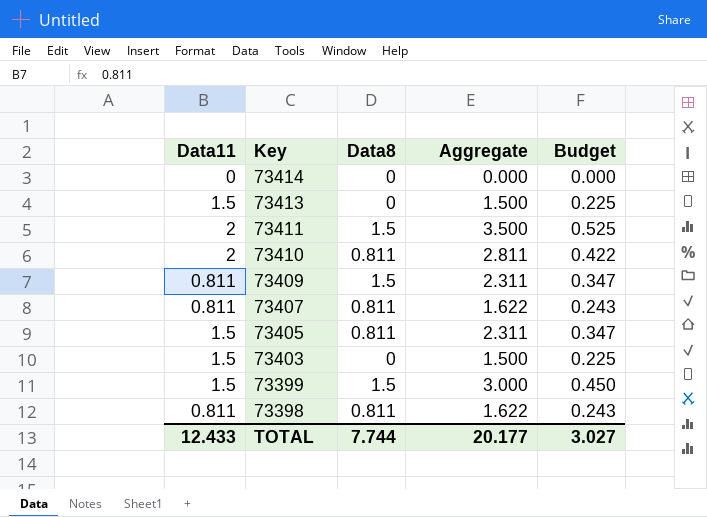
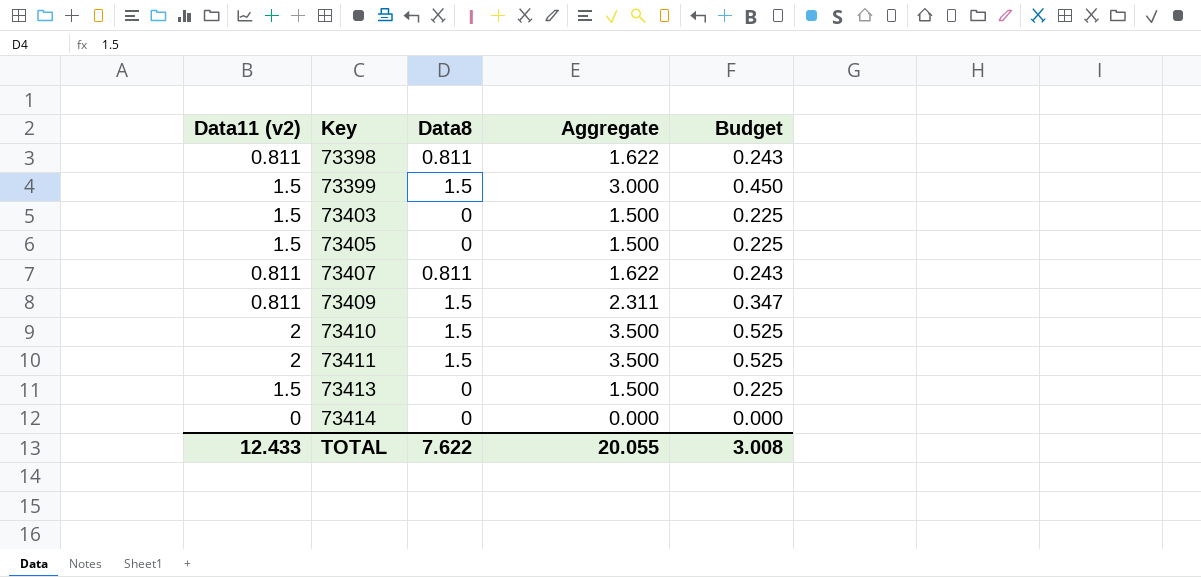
row order: Key descending -> Key ascending
column name: Data11 -> Data11 (v2)
73405 | Data8: 0.811 -> 0
73405 | Aggregate: 2.311 -> 1.500
73405 | Budget: 0.347 -> 0.225
73410 | Data8: 0.811 -> 1.5
73410 | Aggregate: 2.811 -> 3.500
73410 | Budget: 0.422 -> 0.525
TOTAL | Data8: 7.744 -> 7.622
TOTAL | Aggregate: 20.177 -> 20.055
TOTAL | Budget: 3.027 -> 3.008

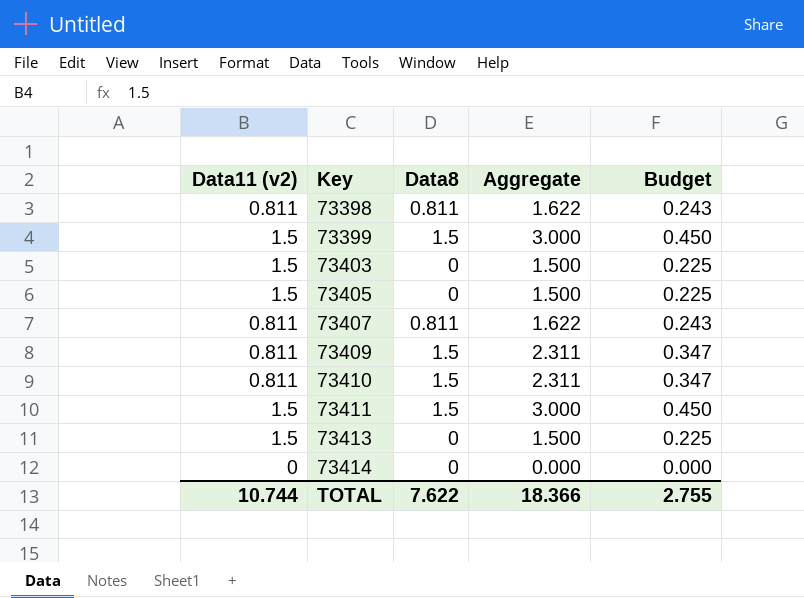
73410 | Data11 (v2): 2 -> 0.811
73410 | Aggregate: 3.500 -> 2.311
73410 | Budget: 0.525 -> 0.347
73411 | Data11 (v2): 2 -> 1.5
73411 | Aggregate: 3.500 -> 3.000
73411 | Budget: 0.525 -> 0.450
TOTAL | Data11 (v2): 12.433 -> 10.744
TOTAL | Aggregate: 20.055 -> 18.366
TOTAL | Budget: 3.008 -> 2.755

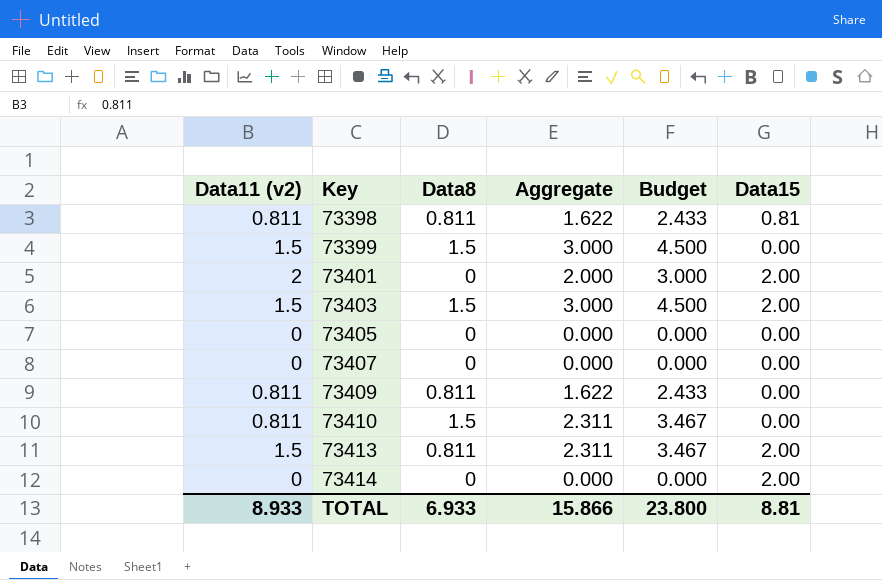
column Budget | formula: [Aggregate] * 0.15 -> [Aggregate] * 1.5
column Data15 | position: none -> 6
row 73411: 1.5 | 1.5 | 3.000 | 0.450 -> none
row 73401: none -> 2 | 0 | 2.000 | 3.000 | 2.00
73403 | Data8: 0 -> 1.5
73403 | Aggregate: 1.500 -> 3.000
73405 | Data11 (v2): 1.5 -> 0
73405 | Aggregate: 1.500 -> 0.000
73407 | Data11 (v2): 0.811 -> 0
73407 | Data8: 0.811 -> 0
73407 | Aggregate: 1.622 -> 0.000
73409 | Data8: 1.5 -> 0.811
73409 | Aggregate: 2.311 -> 1.622
73413 | Data8: 0 -> 0.811
73413 | Aggregate: 1.500 -> 2.311
TOTAL | Data11 (v2): 10.744 -> 8.933
TOTAL | Data8: 7.622 -> 6.933
TOTAL | Aggregate: 18.366 -> 15.866
TOTAL | Budget: 2.755 -> 23.800

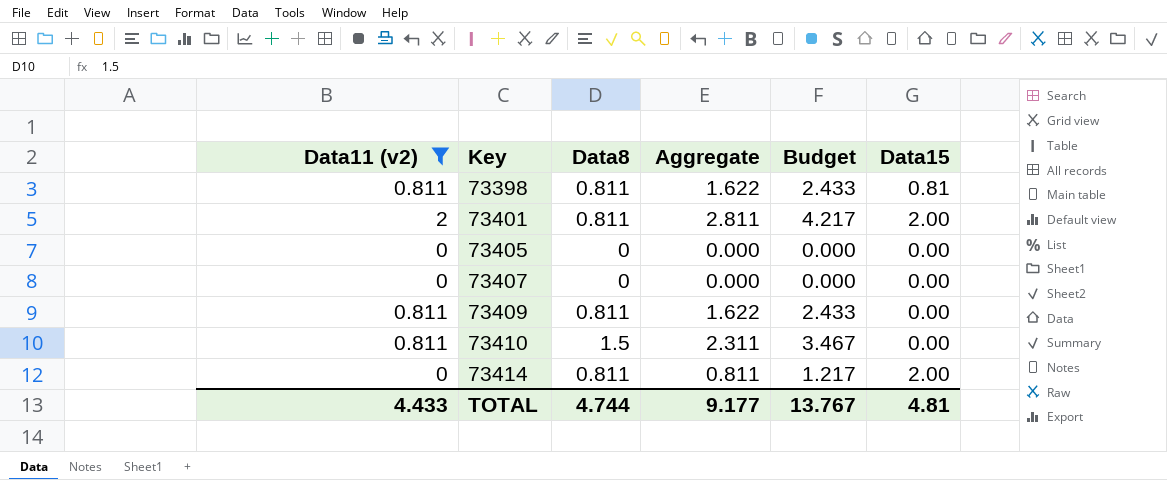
filter: none -> Data11 (v2) != 1.5
73401 | Data8: 0 -> 0.811
73401 | Aggregate: 2.000 -> 2.811
73401 | Budget: 3.000 -> 4.217
73414 | Data8: 0 -> 0.811
73414 | Aggregate: 0.000 -> 0.811
73414 | Budget: 0.000 -> 1.217
TOTAL | Data11 (v2): 8.933 -> 4.433
TOTAL | Data8: 6.933 -> 4.744
TOTAL | Aggregate: 15.866 -> 9.177
TOTAL | Budget: 23.800 -> 13.767
TOTAL | Data15: 8.81 -> 4.81

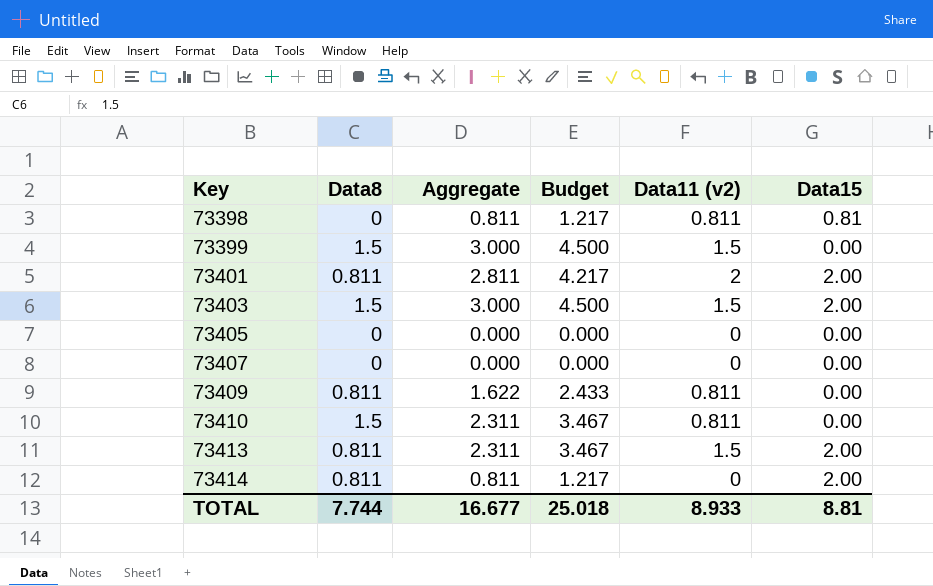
filter: Data11 (v2) != 1.5 -> none
column Data11 (v2) | position: 1 -> 5
73398 | Data8: 0.811 -> 0
73398 | Aggregate: 1.622 -> 0.811
73398 | Budget: 2.433 -> 1.217
TOTAL | Data8: 4.744 -> 7.744
TOTAL | Aggregate: 9.177 -> 16.677
TOTAL | Budget: 13.767 -> 25.018
TOTAL | Data11 (v2): 4.433 -> 8.933
TOTAL | Data15: 4.81 -> 8.81

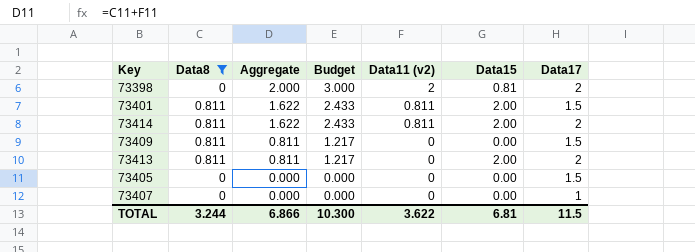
filter: none -> Data8 != 1.5
row order: Key ascending -> Aggregate descending
column Data17 | position: none -> 7
73398 | Aggregate: 0.811 -> 2.000
73398 | Budget: 1.217 -> 3.000
73398 | Data11 (v2): 0.811 -> 2
73401 | Aggregate: 2.811 -> 1.622
73401 | Budget: 4.217 -> 2.433
73401 | Data11 (v2): 2 -> 0.811
73414 | Aggregate: 0.811 -> 1.622
73414 | Budget: 1.217 -> 2.433
73414 | Data11 (v2): 0 -> 0.811
73409 | Aggregate: 1.622 -> 0.811
73409 | Budget: 2.433 -> 1.217
73409 | Data11 (v2): 0.811 -> 0
73413 | Aggregate: 2.311 -> 0.811
73413 | Budget: 3.467 -> 1.217
73413 | Data11 (v2): 1.5 -> 0
TOTAL | Data8: 7.744 -> 3.244
TOTAL | Aggregate: 16.677 -> 6.866
TOTAL | Budget: 25.018 -> 10.300
TOTAL | Data11 (v2): 8.933 -> 3.622
TOTAL | Data15: 8.81 -> 6.81

